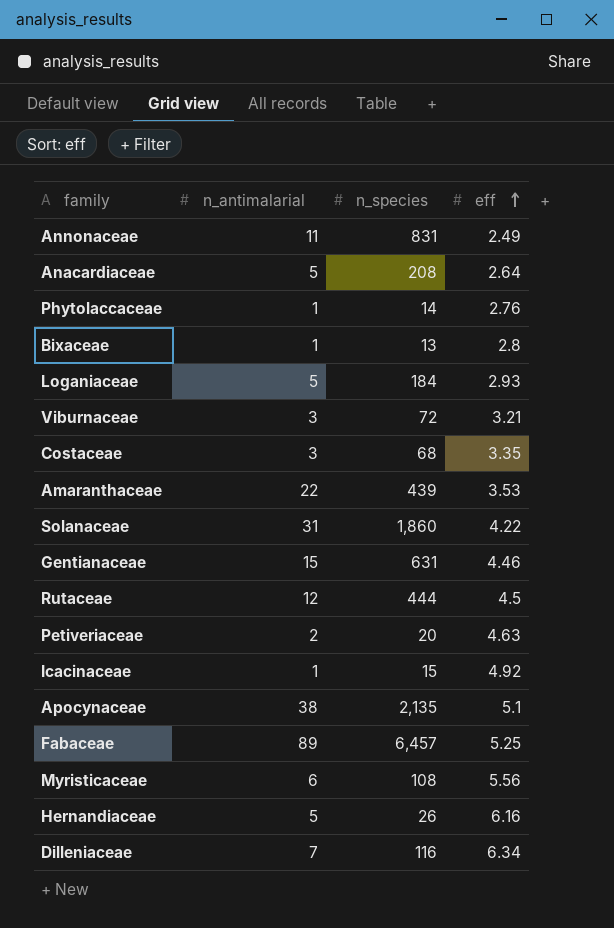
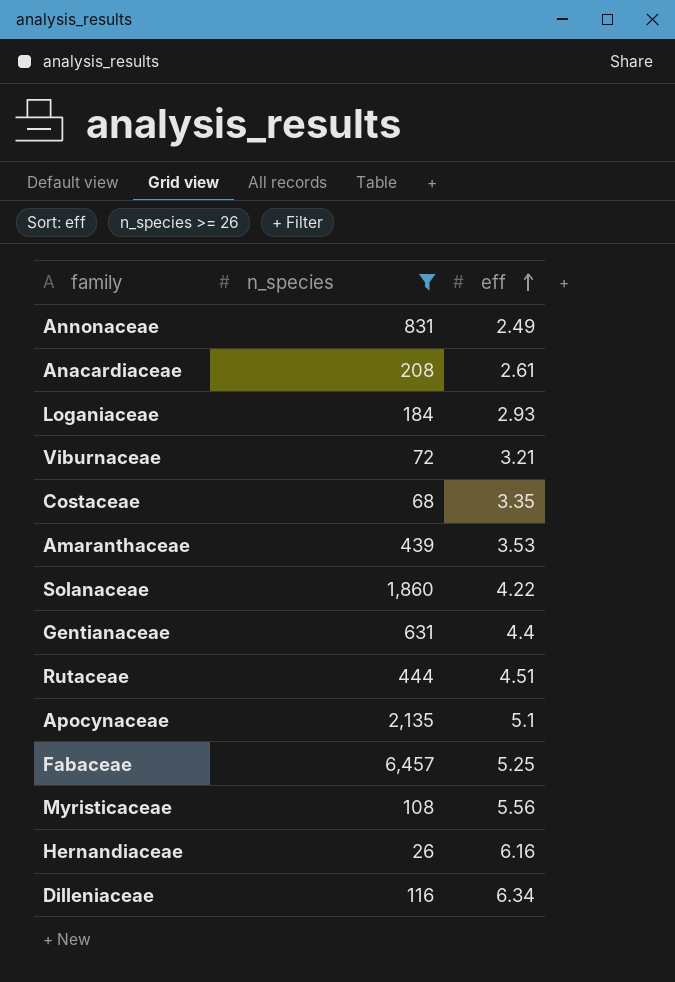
filter: none -> n_species >= 26
column n_antimalarial | position: 2 -> none
Anacardiaceae | eff: 2.64 -> 2.61
Gentianaceae | eff: 4.46 -> 4.4
Rutaceae | eff: 4.5 -> 4.51

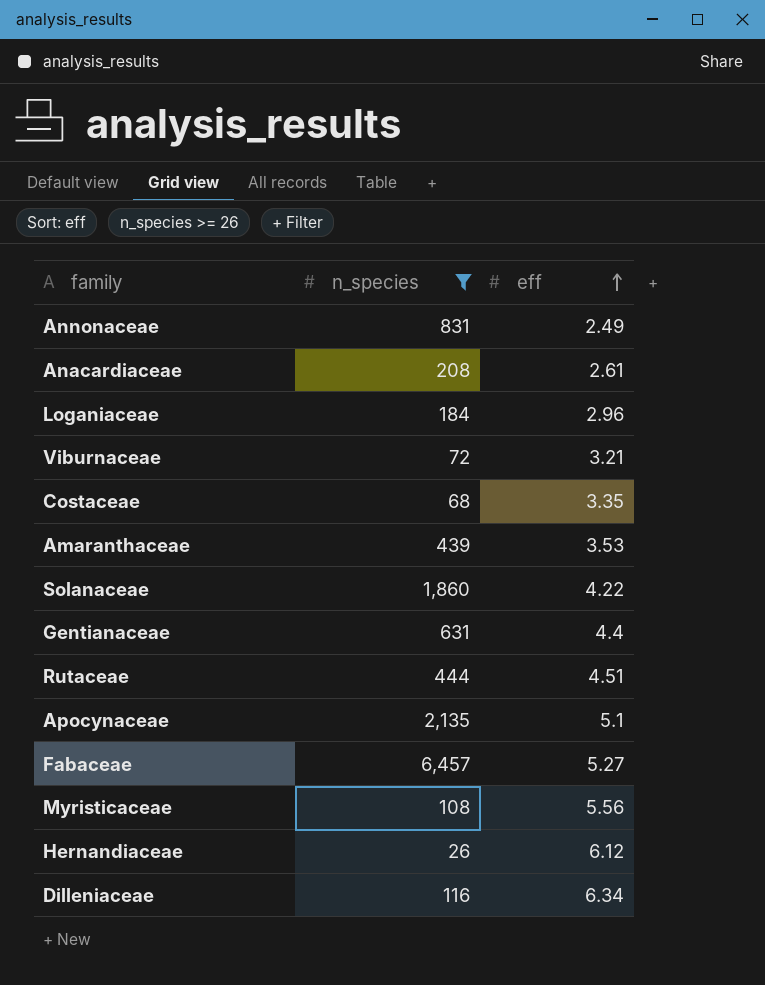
Loganiaceae | eff: 2.93 -> 2.96
Fabaceae | eff: 5.25 -> 5.27
Hernandiaceae | eff: 6.16 -> 6.12

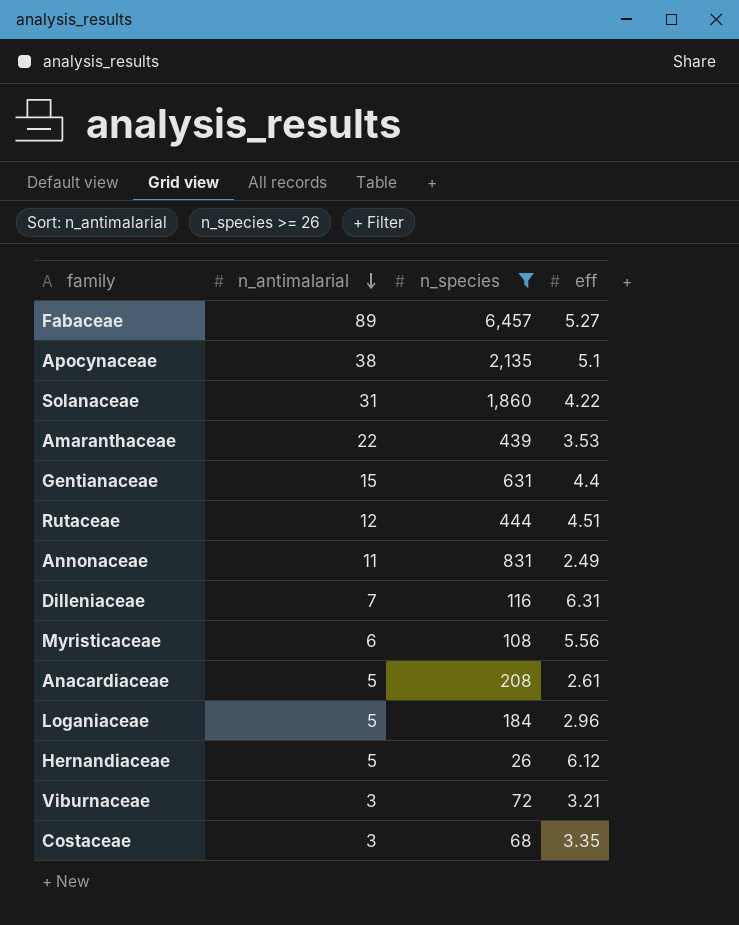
row order: eff ascending -> n_antimalarial descending
column n_antimalarial | position: none -> 2
Dilleniaceae | eff: 6.34 -> 6.31

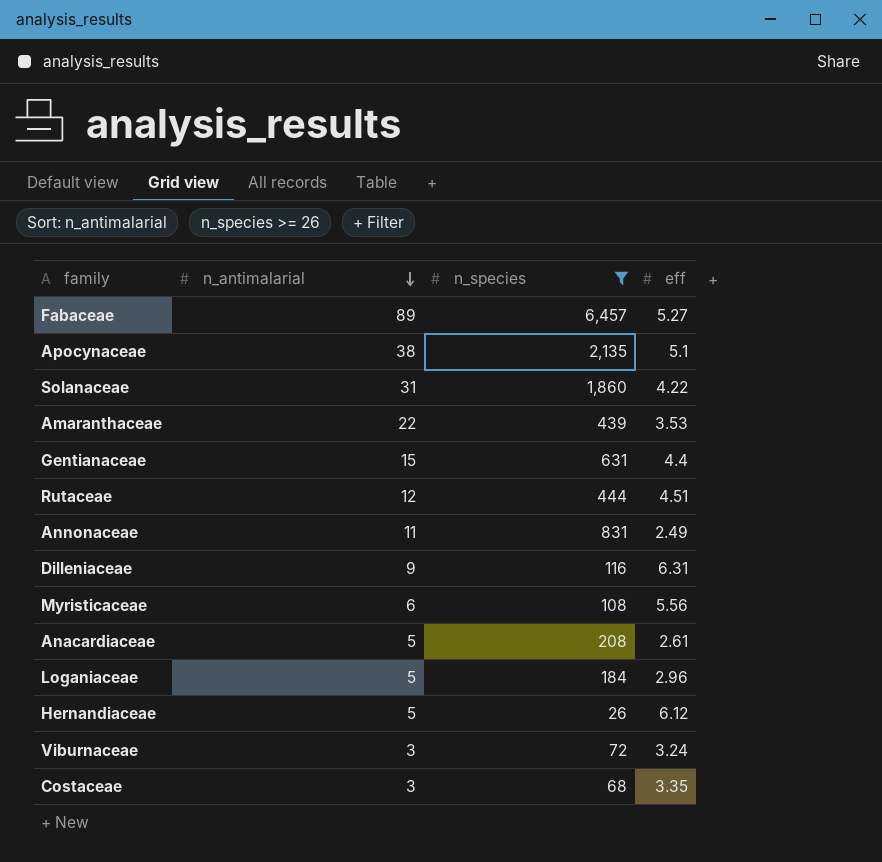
Dilleniaceae | n_antimalarial: 7 -> 9
Viburnaceae | eff: 3.21 -> 3.24

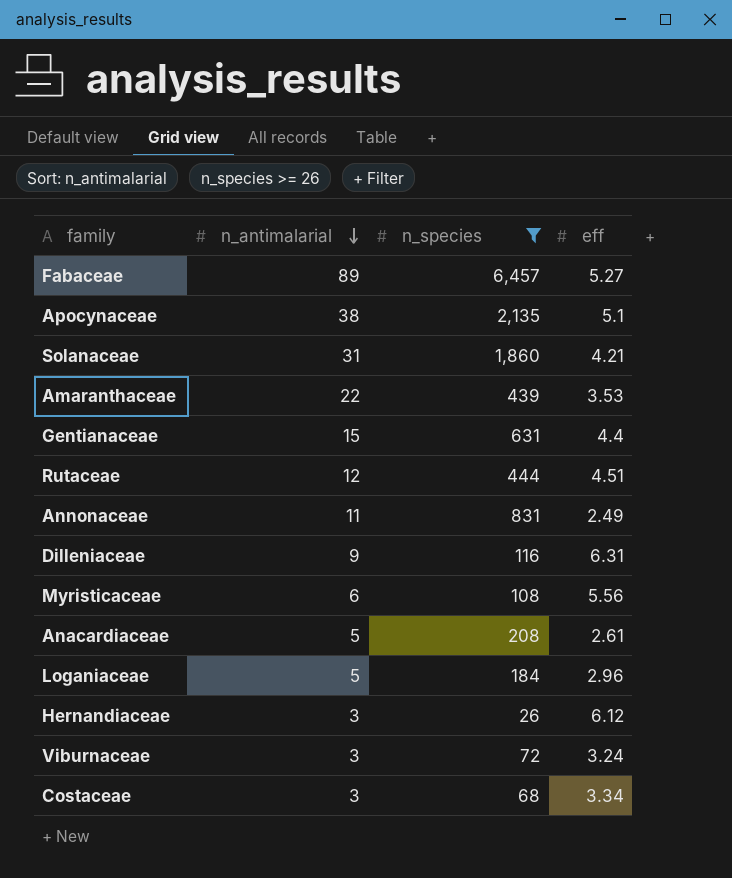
Solanaceae | eff: 4.22 -> 4.21
Hernandiaceae | n_antimalarial: 5 -> 3
Costaceae | eff: 3.35 -> 3.34

